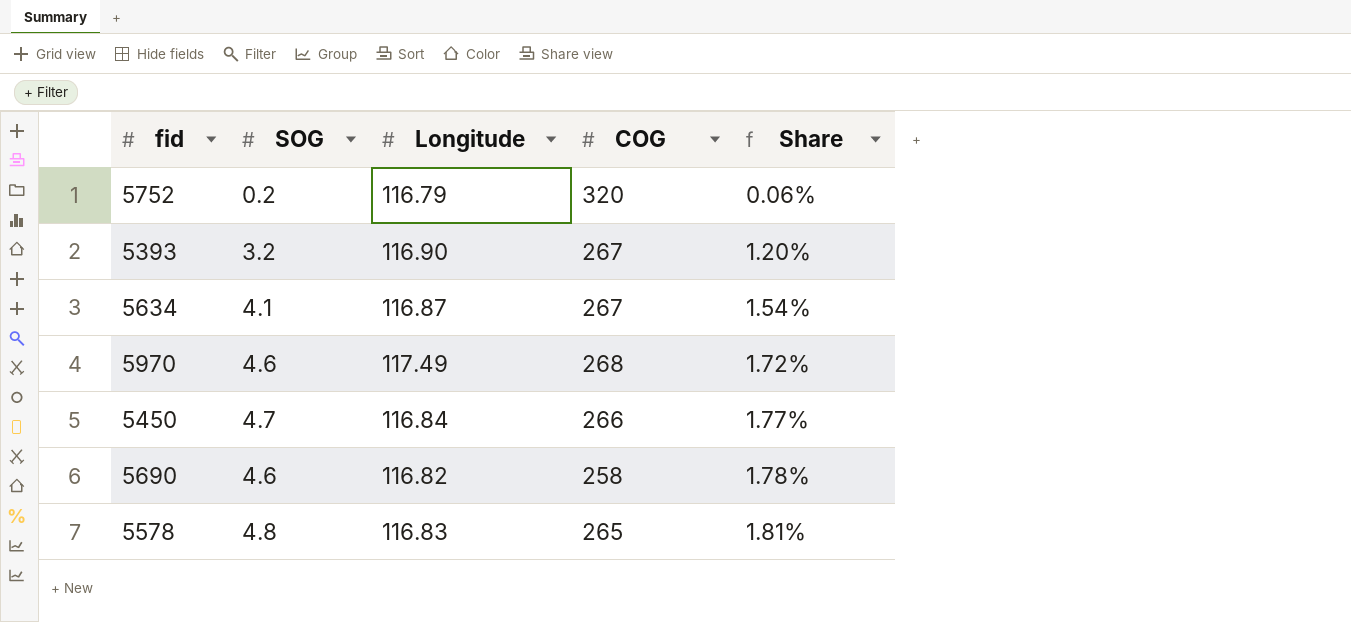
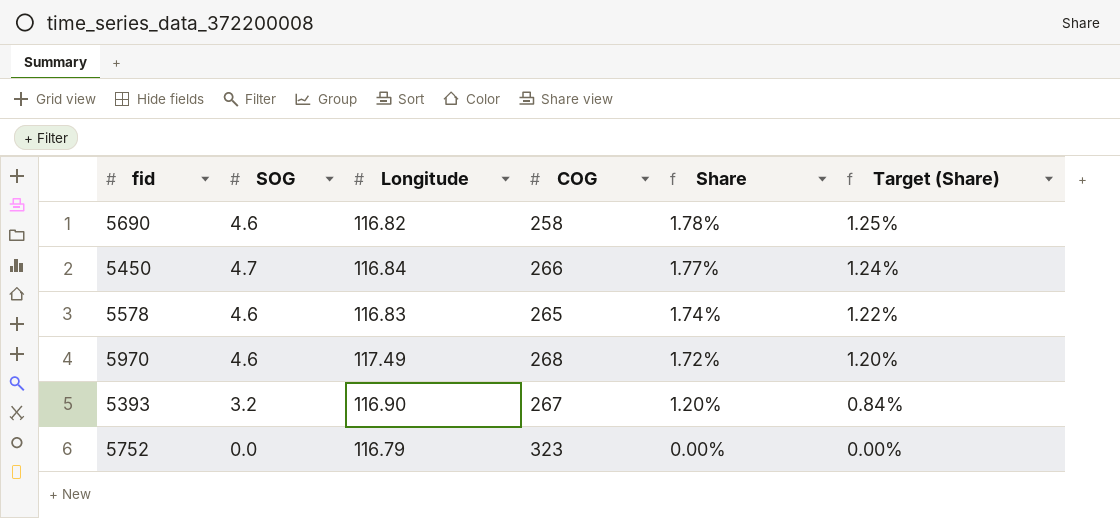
row order: Share ascending -> Share descending
column Target (Share) | formula: none -> [Share] * 0.7
row 5634: 4.1 | 116.87 | 267 | 1.54% -> none
5578 | SOG: 4.8 -> 4.6
5578 | Share: 1.81% -> 1.74%
5752 | SOG: 0.2 -> 0.0
5752 | COG: 320 -> 323
5752 | Share: 0.06% -> 0.00%

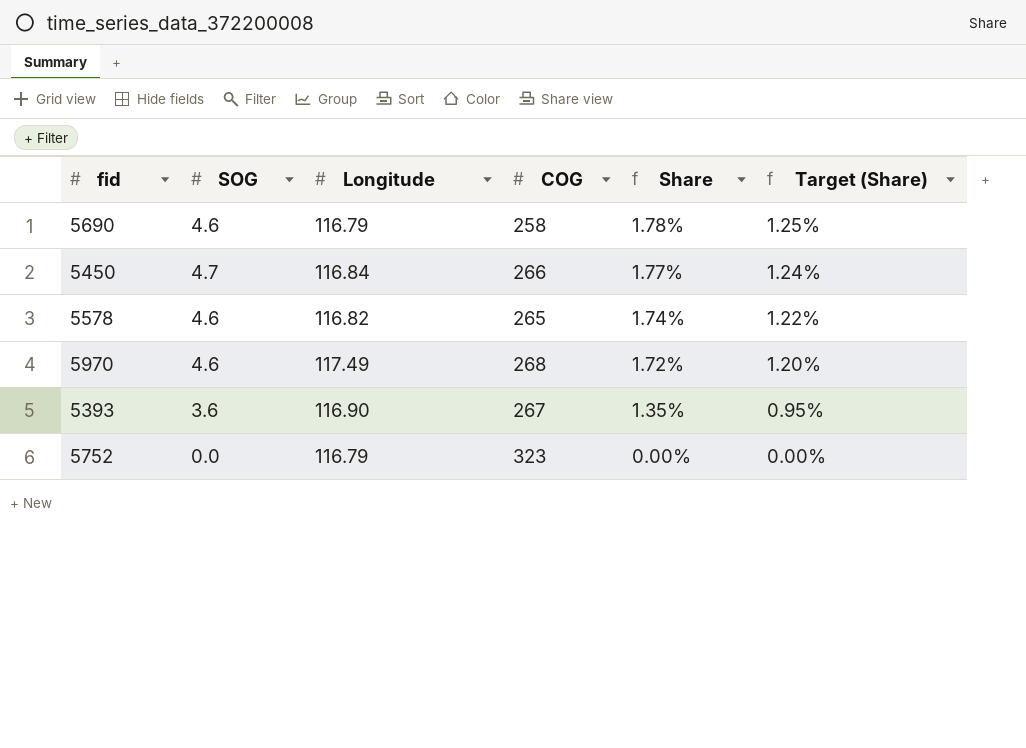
5690 | Longitude: 116.82 -> 116.79
5578 | Longitude: 116.83 -> 116.82
5393 | SOG: 3.2 -> 3.6
5393 | Share: 1.20% -> 1.35%
5393 | Target (Share): 0.84% -> 0.95%

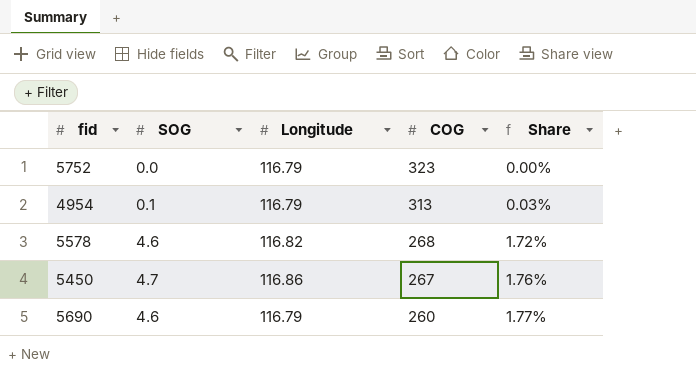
row order: Share descending -> COG descending
column Target (Share) | formula: [Share] * 0.7 -> none
row 5970: 4.6 | 117.49 | 268 | 1.72% | 1.20% -> none
row 5393: 3.6 | 116.90 | 267 | 1.35% | 0.95% -> none
row 4954: none -> 0.1 | 116.79 | 313 | 0.03%
5578 | COG: 265 -> 268
5578 | Share: 1.74% -> 1.72%
5450 | Longitude: 116.84 -> 116.86
5450 | COG: 266 -> 267
5450 | Share: 1.77% -> 1.76%
5690 | COG: 258 -> 260
5690 | Share: 1.78% -> 1.77%

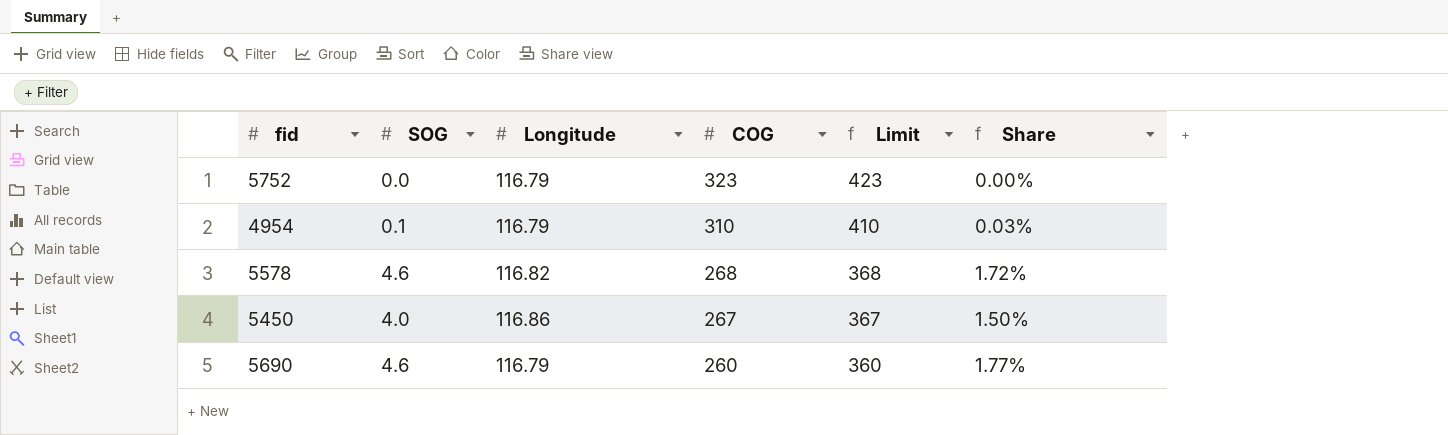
column Limit | formula: none -> [COG] + 100
4954 | COG: 313 -> 310
5450 | SOG: 4.7 -> 4.0
5450 | Share: 1.76% -> 1.50%

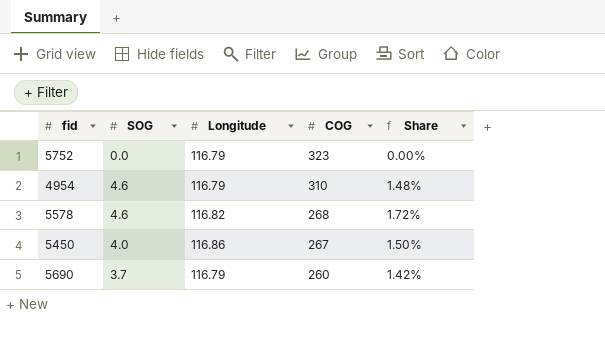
column Limit | formula: [COG] + 100 -> none
4954 | SOG: 0.1 -> 4.6
4954 | Share: 0.03% -> 1.48%
5690 | SOG: 4.6 -> 3.7
5690 | Share: 1.77% -> 1.42%

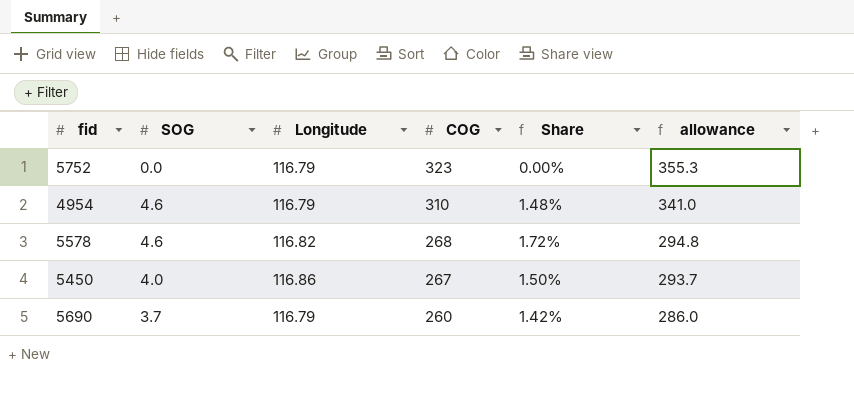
column allowance | formula: none -> [COG] * 1.1

